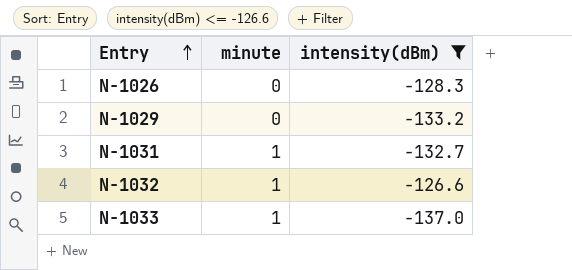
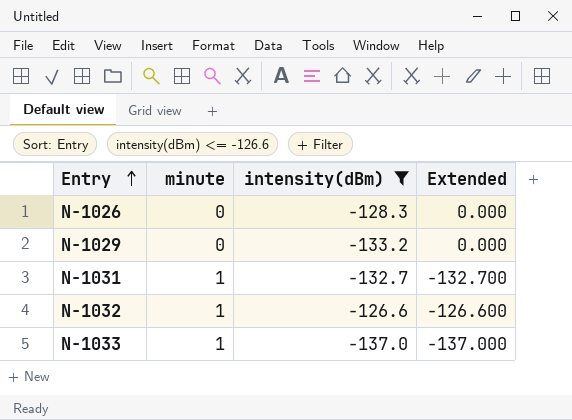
column Extended | formula: none -> [minute] * [intensity(dBm)]

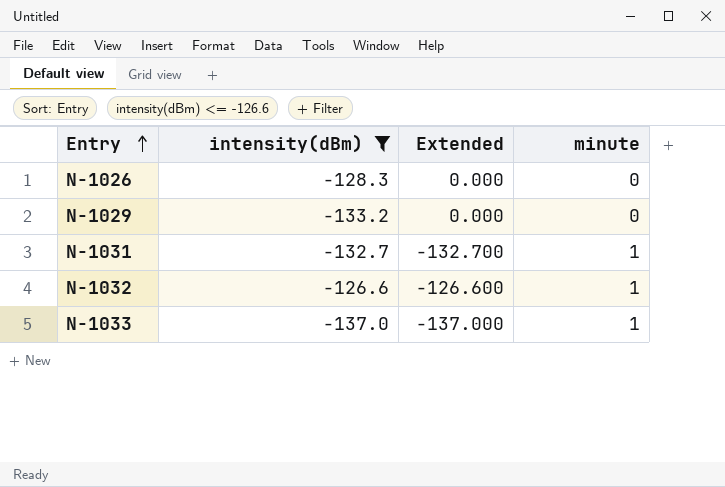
column minute | position: 2 -> 4

